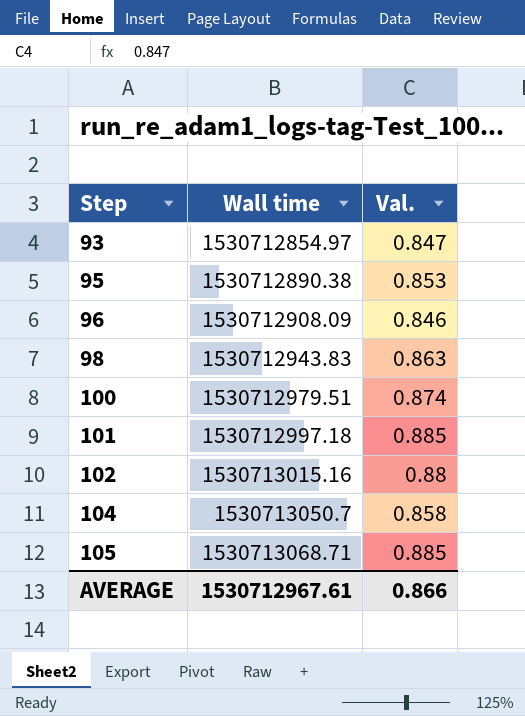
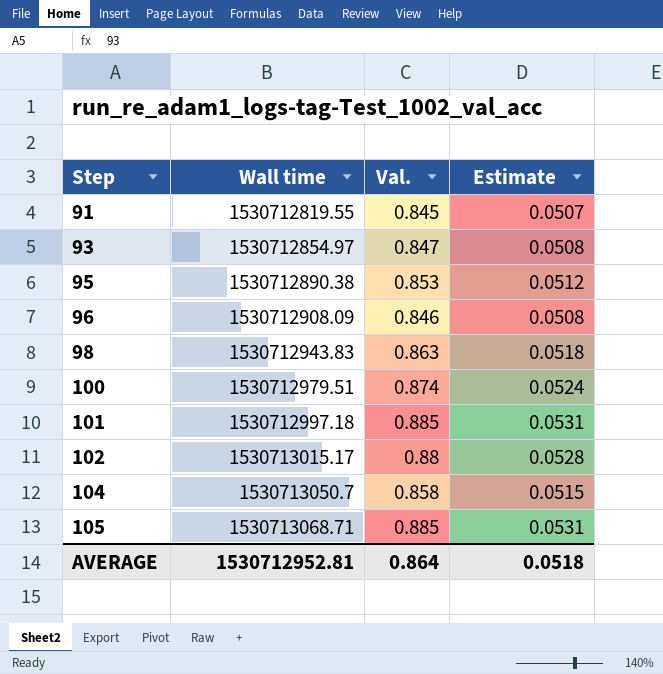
column Estimate | formula: none -> [Val.] * 0.06
row 91: none -> 1530712819.55 | 0.845 | 0.0507
102 | Wall time: 1530713015.16 -> 1530713015.17
AVERAGE | Wall time: 1530712967.61 -> 1530712952.81
AVERAGE | Val.: 0.866 -> 0.864

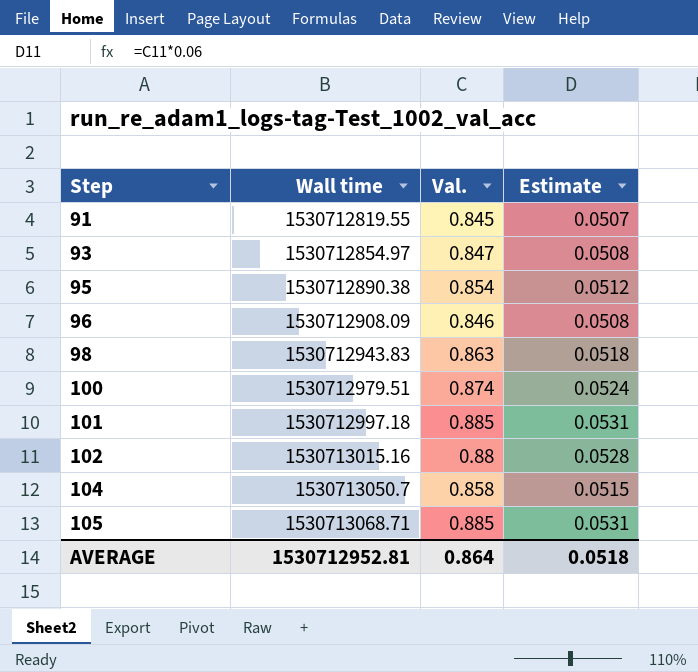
95 | Val.: 0.853 -> 0.854
102 | Wall time: 1530713015.17 -> 1530713015.16

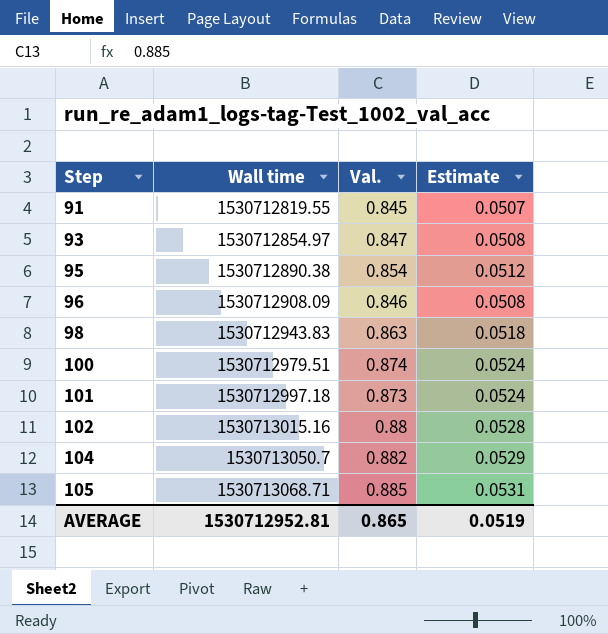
101 | Val.: 0.885 -> 0.873
101 | Estimate: 0.0531 -> 0.0524
104 | Val.: 0.858 -> 0.882
104 | Estimate: 0.0515 -> 0.0529
AVERAGE | Val.: 0.864 -> 0.865
AVERAGE | Estimate: 0.0518 -> 0.0519

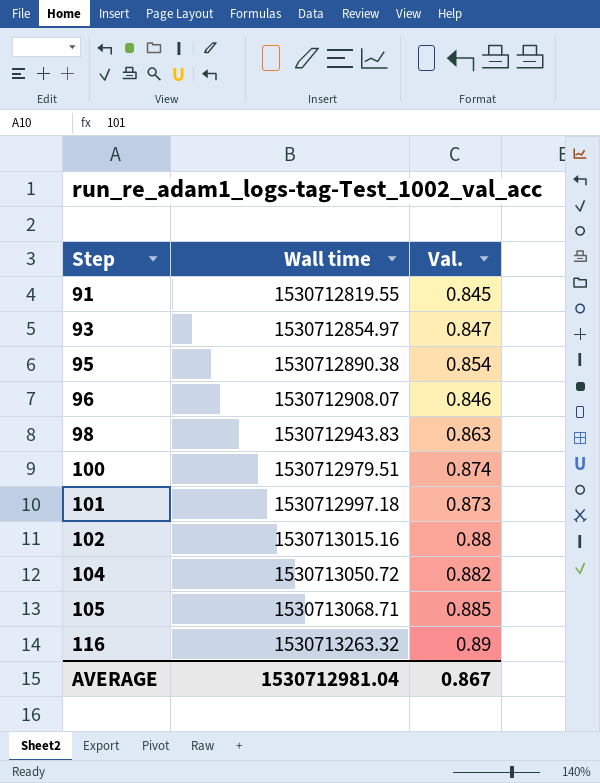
column Estimate | formula: [Val.] * 0.06 -> none
96 | Wall time: 1530712908.09 -> 1530712908.07
104 | Wall time: 1530713050.7 -> 1530713050.72
row 116: none -> 1530713263.32 | 0.89
AVERAGE | Wall time: 1530712952.81 -> 1530712981.04
AVERAGE | Val.: 0.865 -> 0.867

